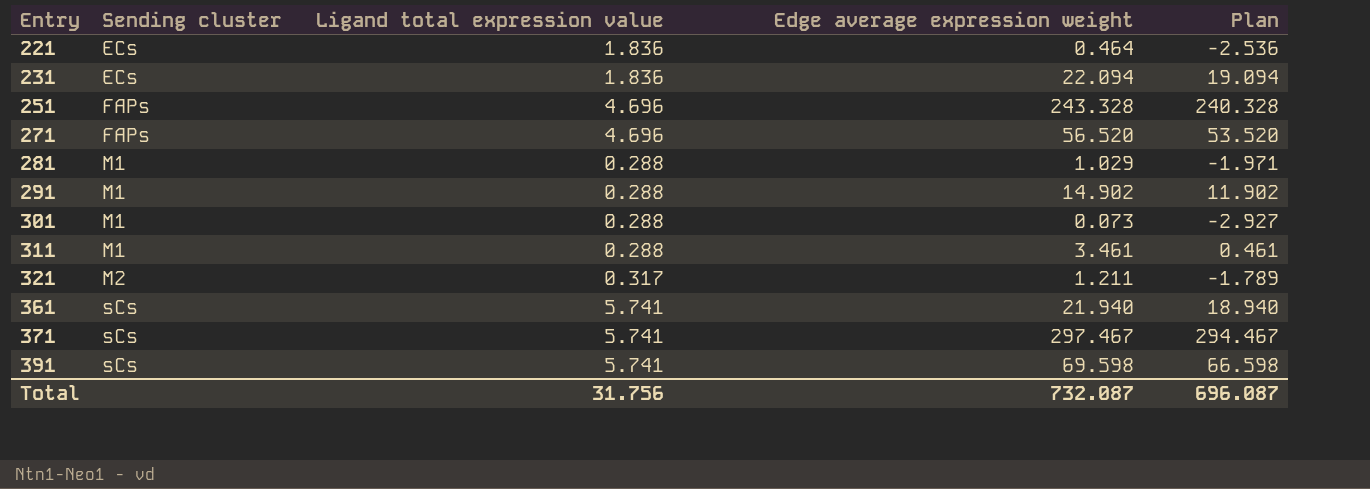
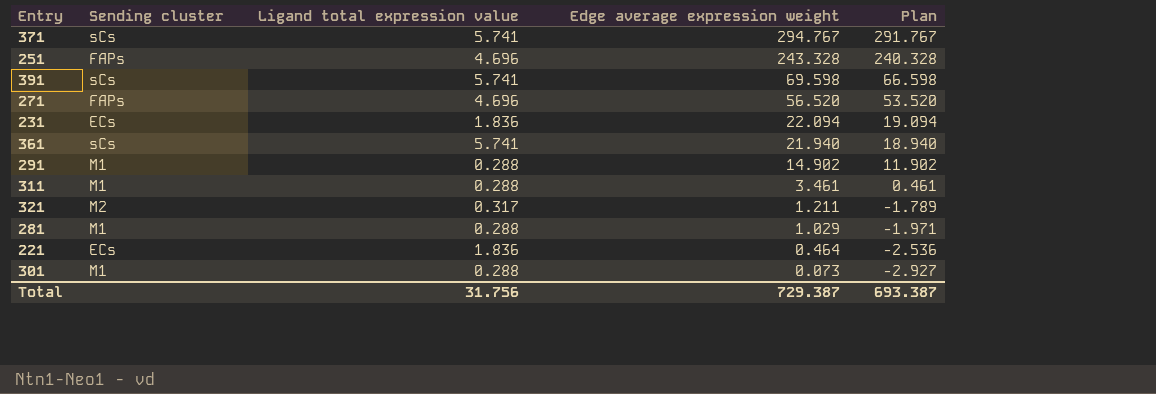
row order: Entry ascending -> Edge average expression weight descending
371 | Edge average expression weight: 297.467 -> 294.767
371 | Plan: 294.467 -> 291.767
Total | Edge average expression weight: 732.087 -> 729.387
Total | Plan: 696.087 -> 693.387

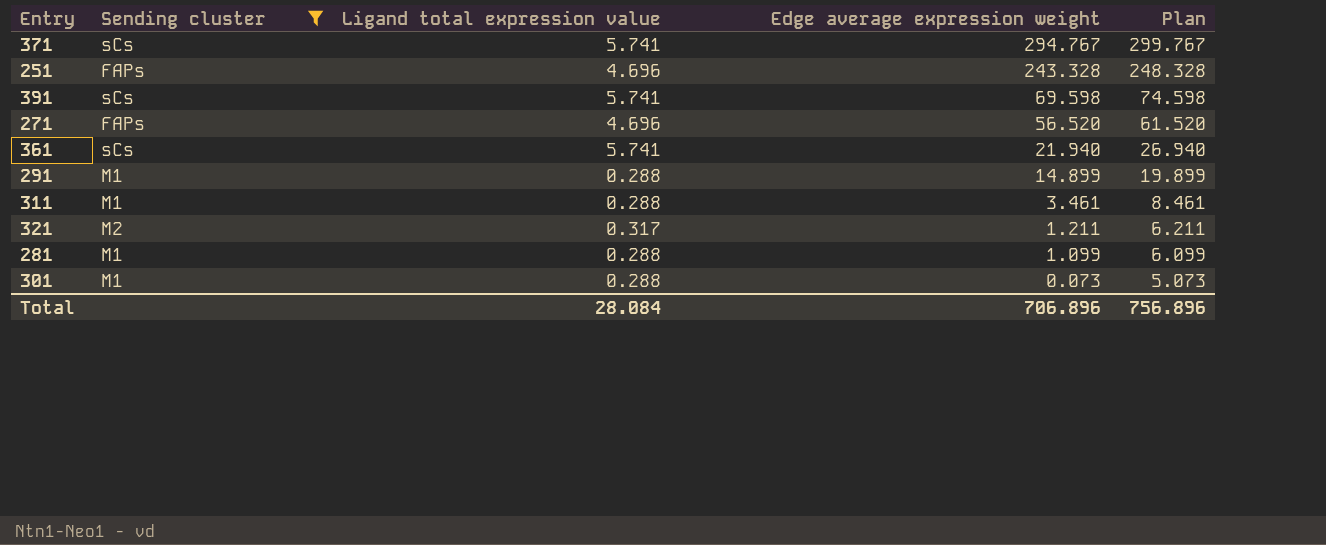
filter: none -> Sending cluster != ECs
column Plan | formula: [Edge average expression weight] - 3 -> [Edge average expression weight] + 5
291 | Edge average expression weight: 14.902 -> 14.899
281 | Edge average expression weight: 1.029 -> 1.099
Total | Ligand total expression value: 31.756 -> 28.084
Total | Edge average expression weight: 729.387 -> 706.896
Total | Plan: 693.387 -> 756.896

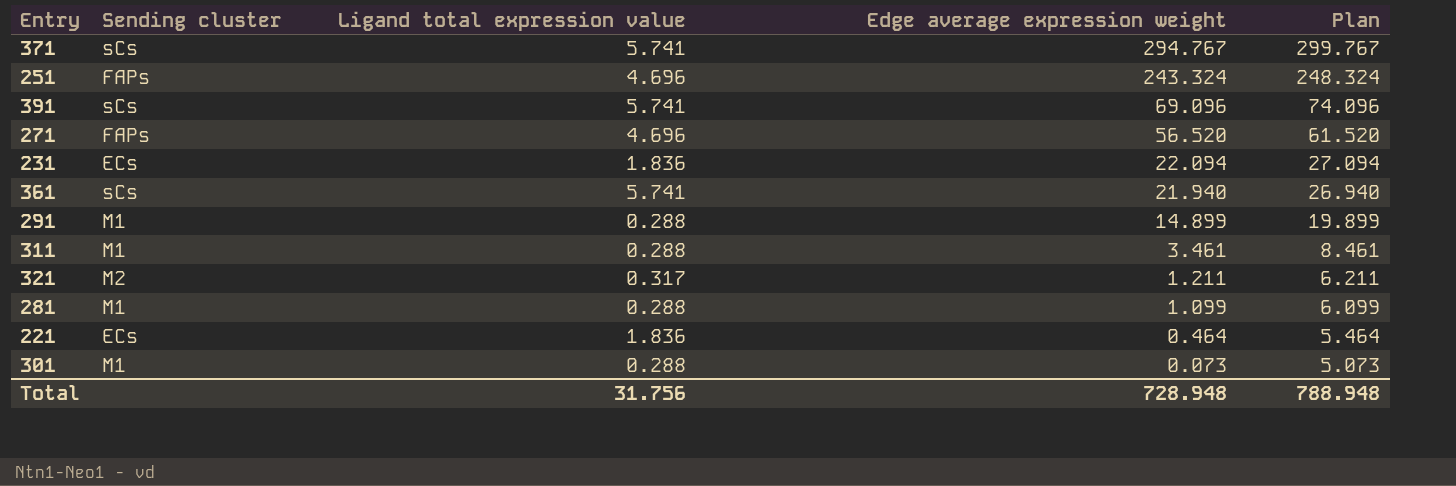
filter: Sending cluster != ECs -> none
251 | Edge average expression weight: 243.328 -> 243.324
251 | Plan: 248.328 -> 248.324
391 | Edge average expression weight: 69.598 -> 69.096
391 | Plan: 74.598 -> 74.096
Total | Ligand total expression value: 28.084 -> 31.756
Total | Edge average expression weight: 706.896 -> 728.948
Total | Plan: 756.896 -> 788.948

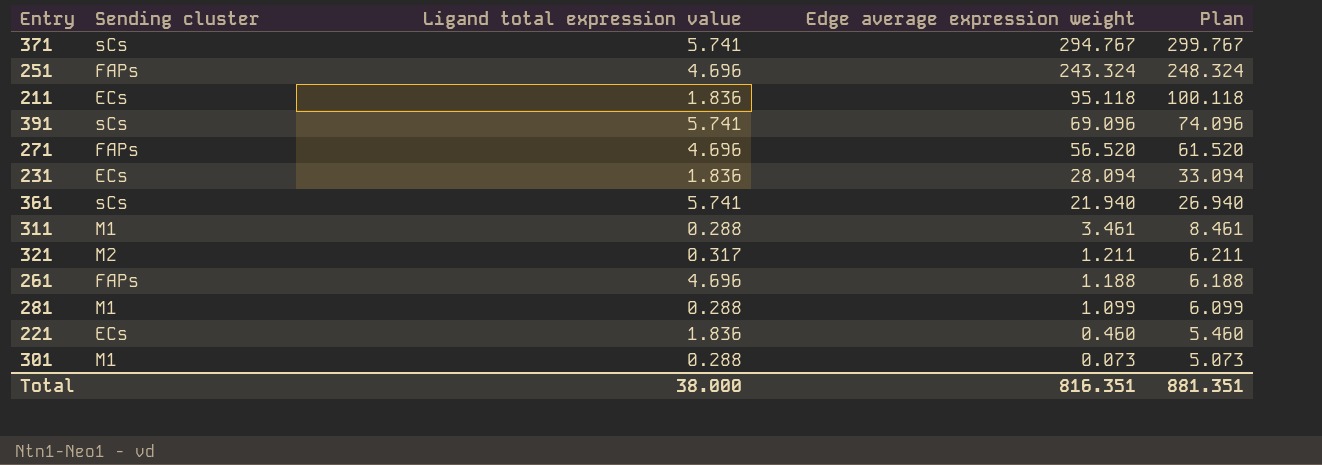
row 291: M1 | 0.288 | 14.899 | 19.899 -> none
row 211: none -> ECs | 1.836 | 95.118 | 100.118
231 | Edge average expression weight: 22.094 -> 28.094
231 | Plan: 27.094 -> 33.094
row 261: none -> FAPs | 4.696 | 1.188 | 6.188
221 | Edge average expression weight: 0.464 -> 0.460
221 | Plan: 5.464 -> 5.460
Total | Ligand total expression value: 31.756 -> 38.000
Total | Edge average expression weight: 728.948 -> 816.351
Total | Plan: 788.948 -> 881.351

